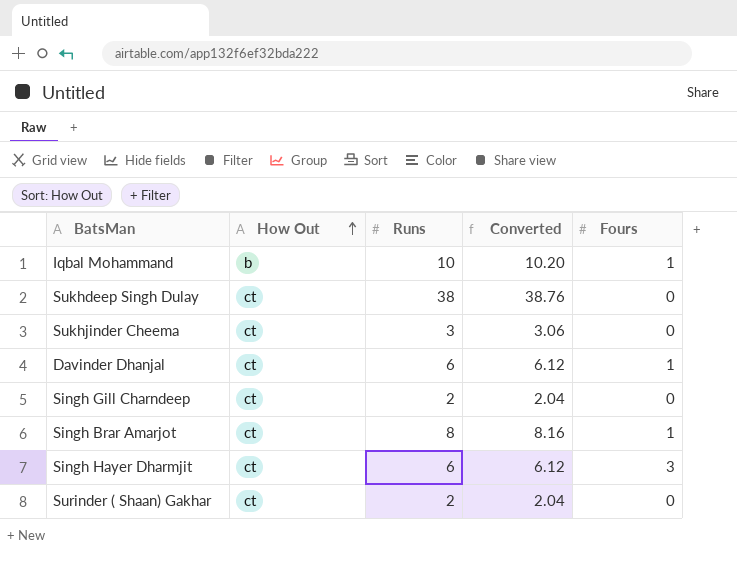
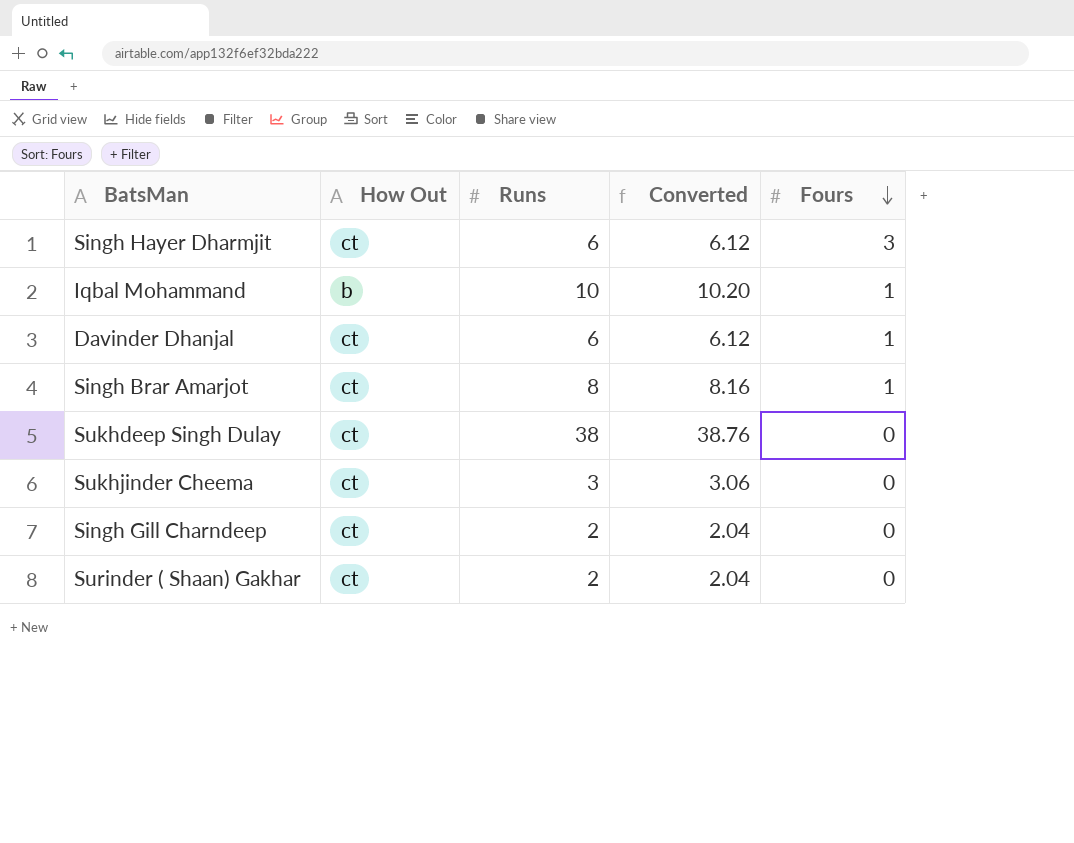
row order: How Out ascending -> Fours descending

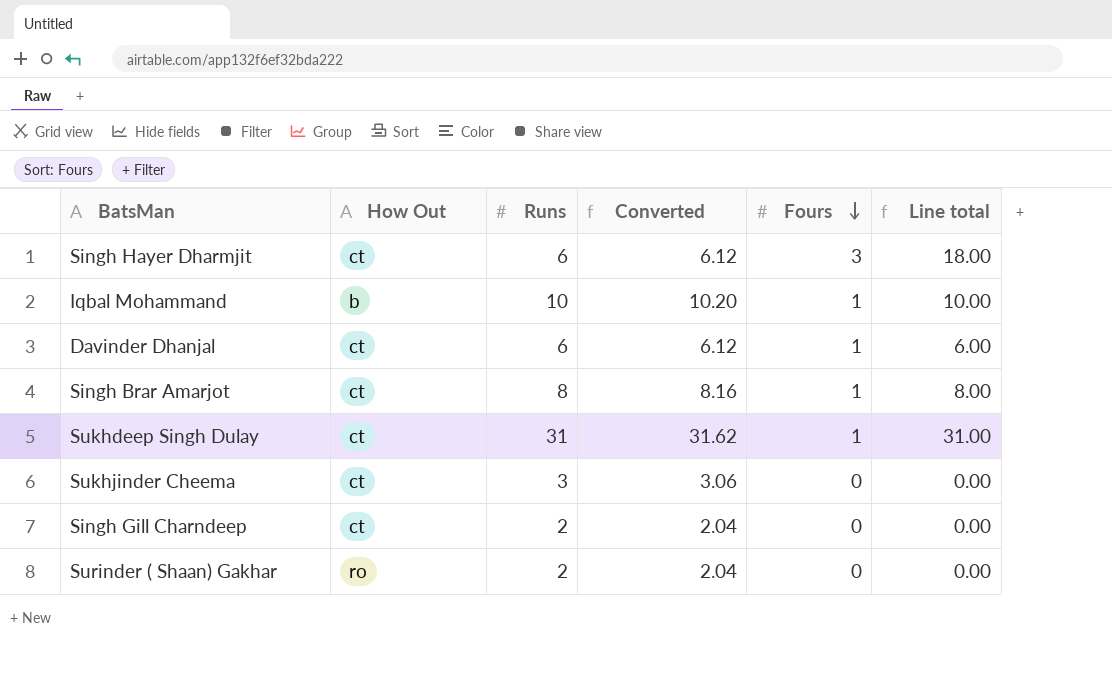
column Line total | formula: none -> [Runs] * [Fours]
Sukhdeep Singh Dulay | Runs: 38 -> 31
Sukhdeep Singh Dulay | Converted: 38.76 -> 31.62
Sukhdeep Singh Dulay | Fours: 0 -> 1
Surinder ( Shaan) Gakhar | How Out: ct -> ro

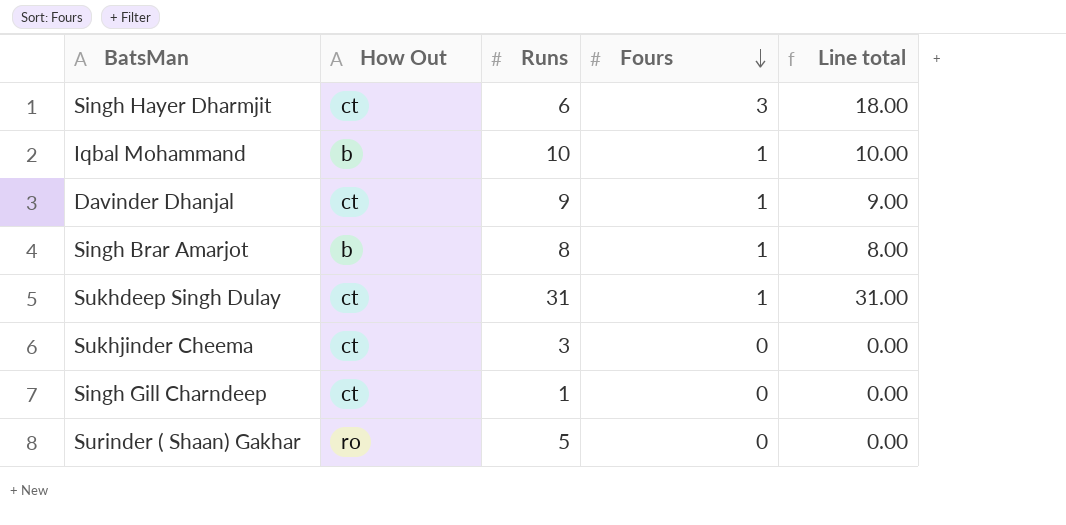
column Converted | formula: [Runs] * 1.02 -> none
Davinder Dhanjal | Runs: 6 -> 9
Davinder Dhanjal | Line total: 6.00 -> 9.00
Singh Brar Amarjot | How Out: ct -> b
Singh Gill Charndeep | Runs: 2 -> 1
Surinder ( Shaan) Gakhar | Runs: 2 -> 5

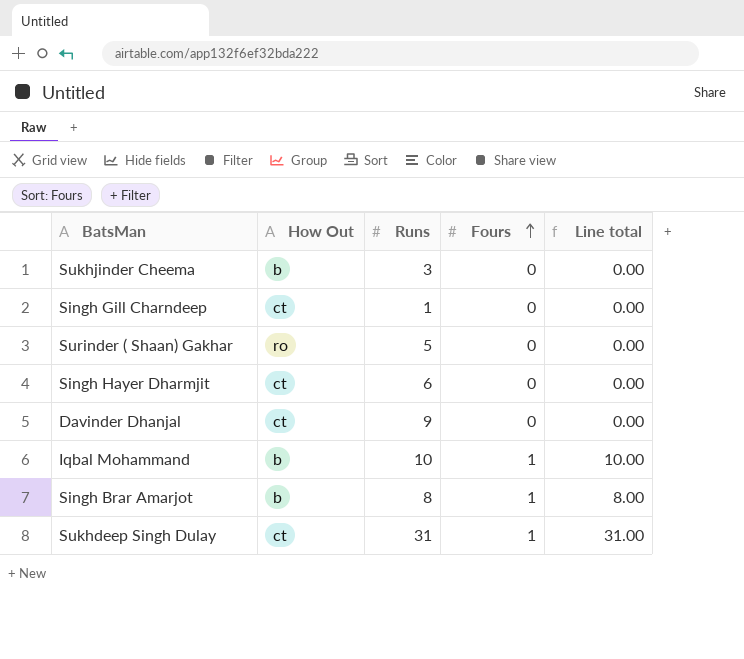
row order: Fours descending -> Fours ascending
Sukhjinder Cheema | How Out: ct -> b
Singh Hayer Dharmjit | Fours: 3 -> 0
Singh Hayer Dharmjit | Line total: 18.00 -> 0.00
Davinder Dhanjal | Fours: 1 -> 0
Davinder Dhanjal | Line total: 9.00 -> 0.00

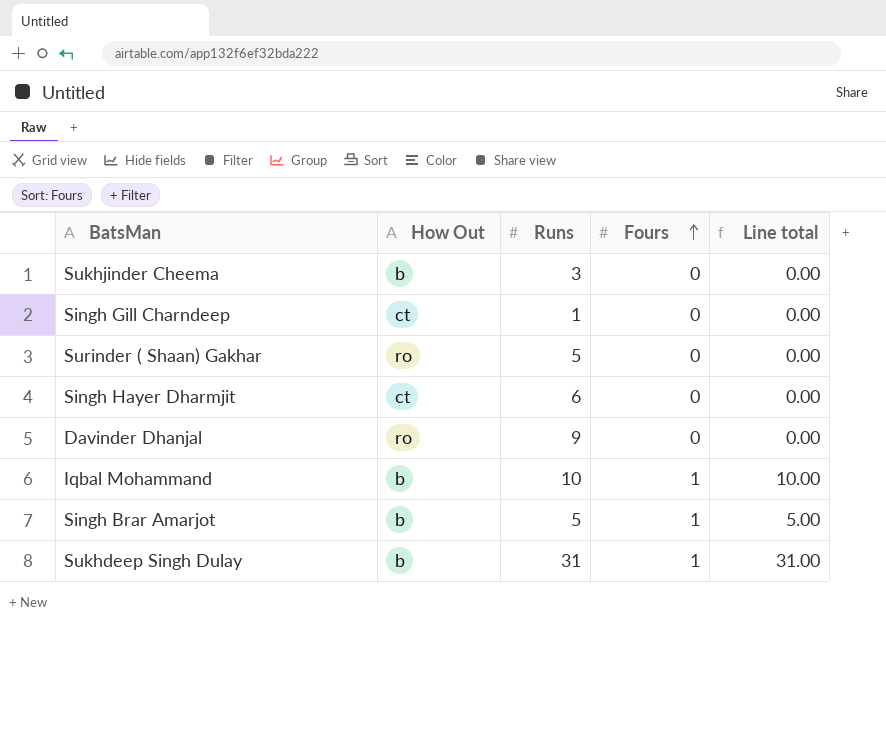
Davinder Dhanjal | How Out: ct -> ro
Singh Brar Amarjot | Runs: 8 -> 5
Singh Brar Amarjot | Line total: 8.00 -> 5.00
Sukhdeep Singh Dulay | How Out: ct -> b

